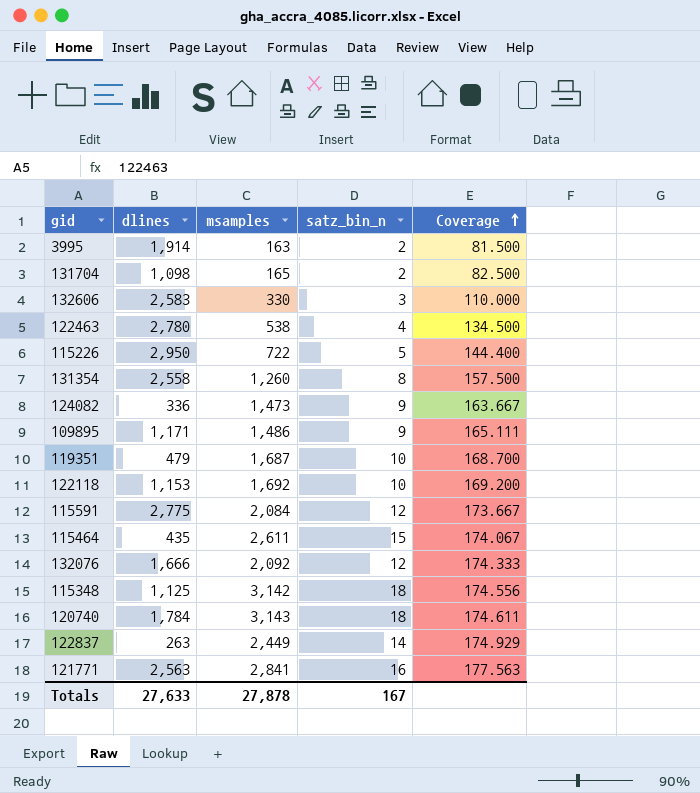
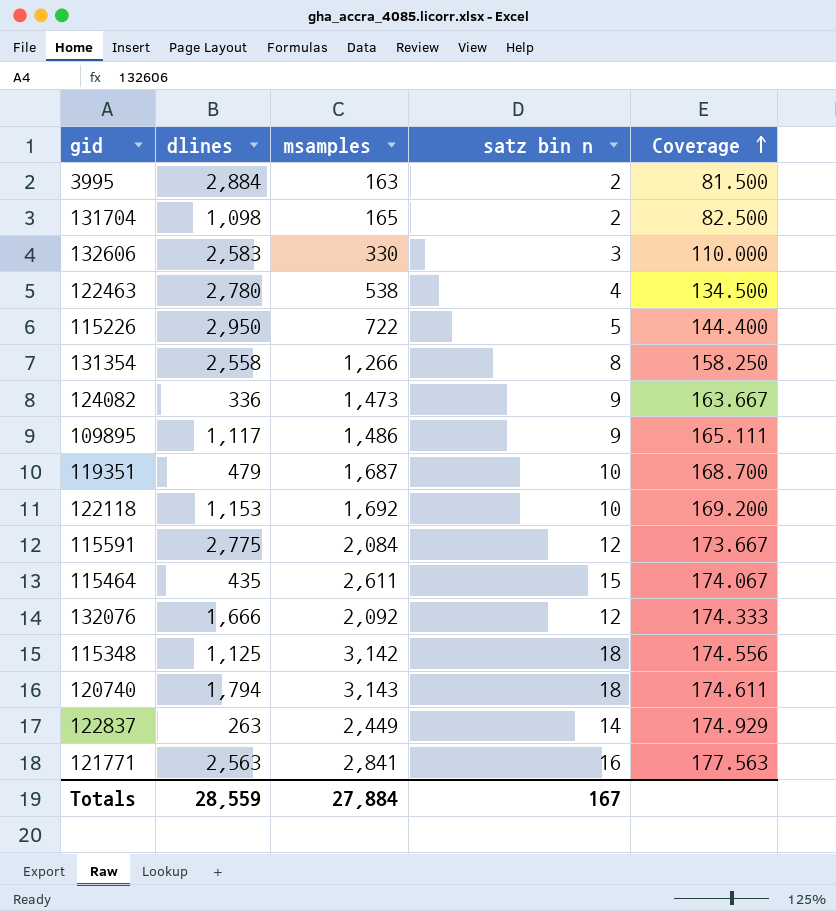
column name: satz_bin_n -> satz bin n
3995 | dlines: 1,914 -> 2,884
131354 | msamples: 1,260 -> 1,266
131354 | Coverage: 157.500 -> 158.250
109895 | dlines: 1,171 -> 1,117
120740 | dlines: 1,784 -> 1,794
Totals | dlines: 27,633 -> 28,559
Totals | msamples: 27,878 -> 27,884

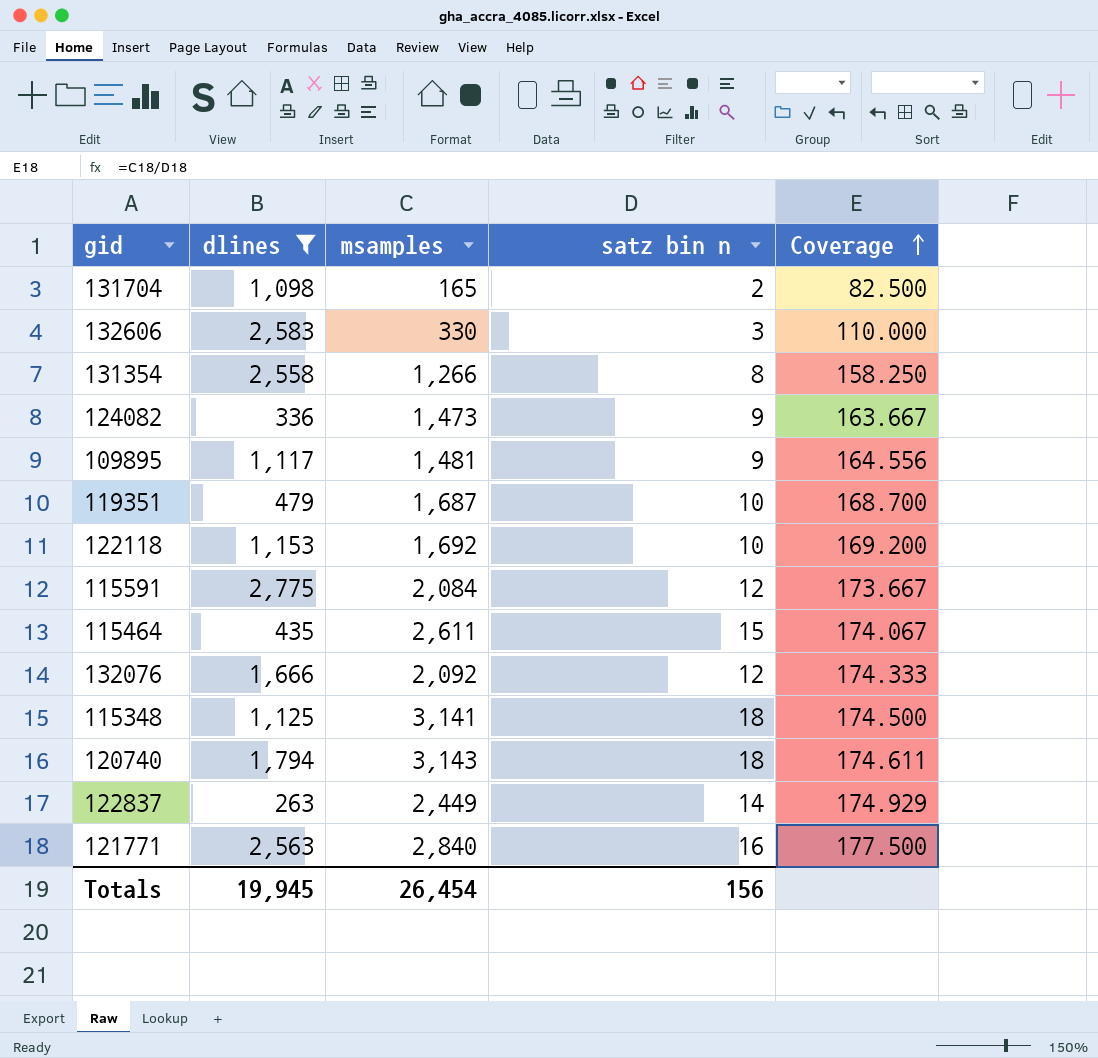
filter: none -> dlines <= 2,775
109895 | msamples: 1,486 -> 1,481
109895 | Coverage: 165.111 -> 164.556
115348 | msamples: 3,142 -> 3,141
115348 | Coverage: 174.556 -> 174.500
121771 | msamples: 2,841 -> 2,840
121771 | Coverage: 177.563 -> 177.500
Totals | dlines: 28,559 -> 19,945
Totals | msamples: 27,884 -> 26,454
Totals | satz bin n: 167 -> 156

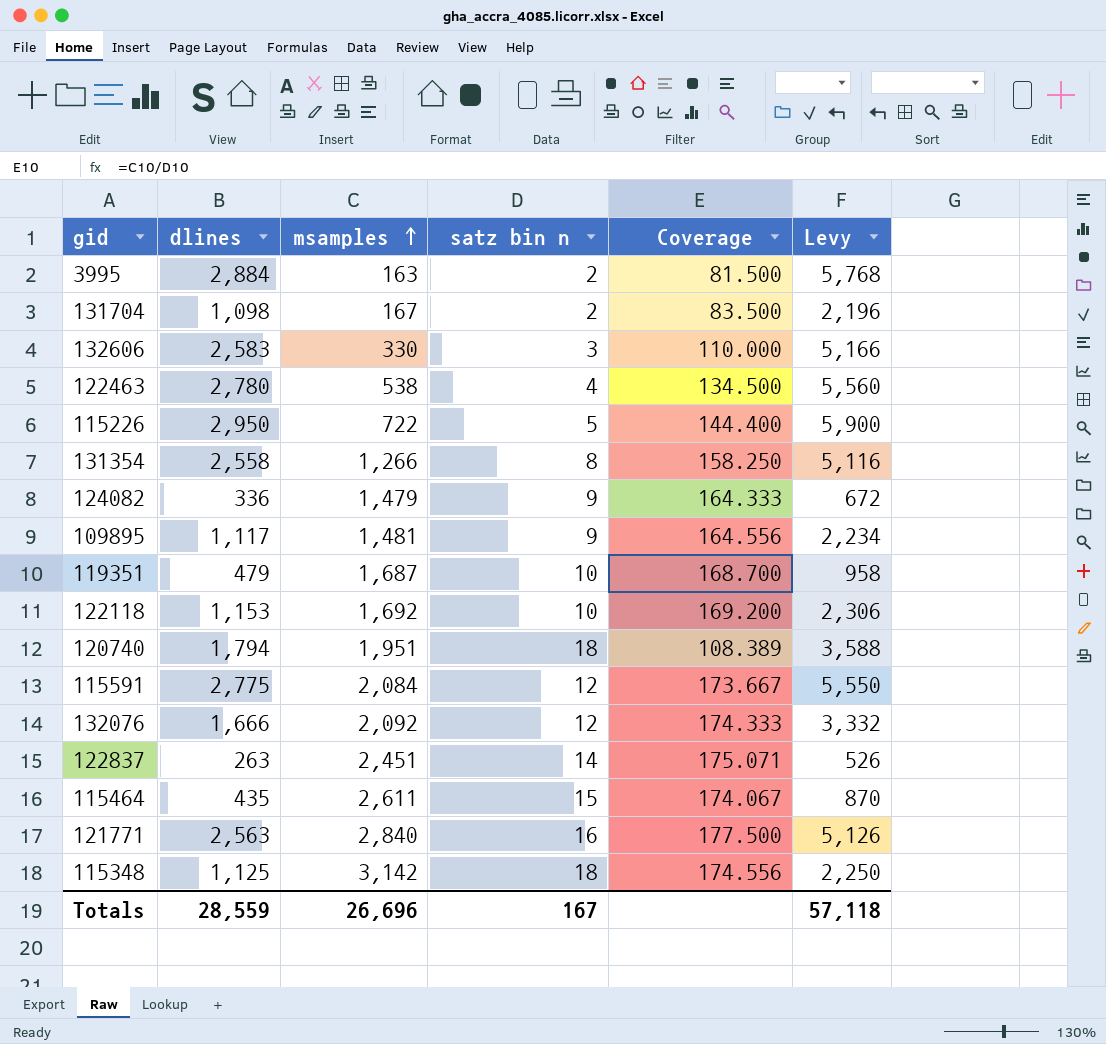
filter: dlines <= 2,775 -> none
row order: Coverage ascending -> msamples ascending
column Levy | formula: none -> [dlines] * 2
131704 | msamples: 165 -> 167
131704 | Coverage: 82.500 -> 83.500
124082 | msamples: 1,473 -> 1,479
124082 | Coverage: 163.667 -> 164.333
120740 | msamples: 3,143 -> 1,951
120740 | Coverage: 174.611 -> 108.389
122837 | msamples: 2,449 -> 2,451
122837 | Coverage: 174.929 -> 175.071
115348 | msamples: 3,141 -> 3,142
115348 | Coverage: 174.500 -> 174.556
Totals | dlines: 19,945 -> 28,559
Totals | msamples: 26,454 -> 26,696
Totals | satz bin n: 156 -> 167

